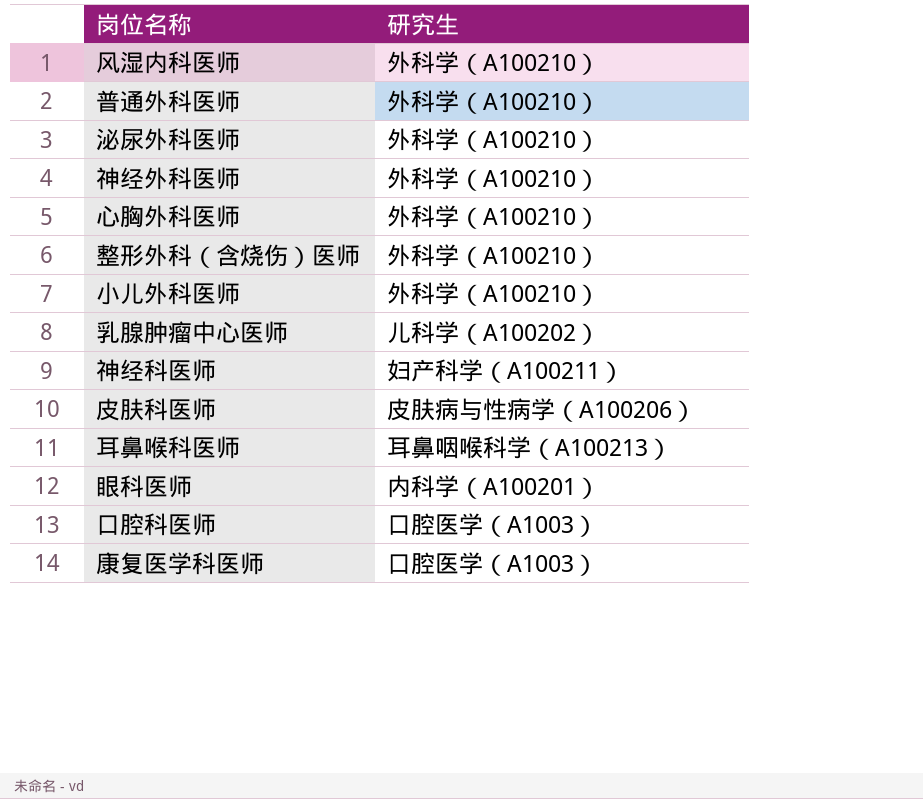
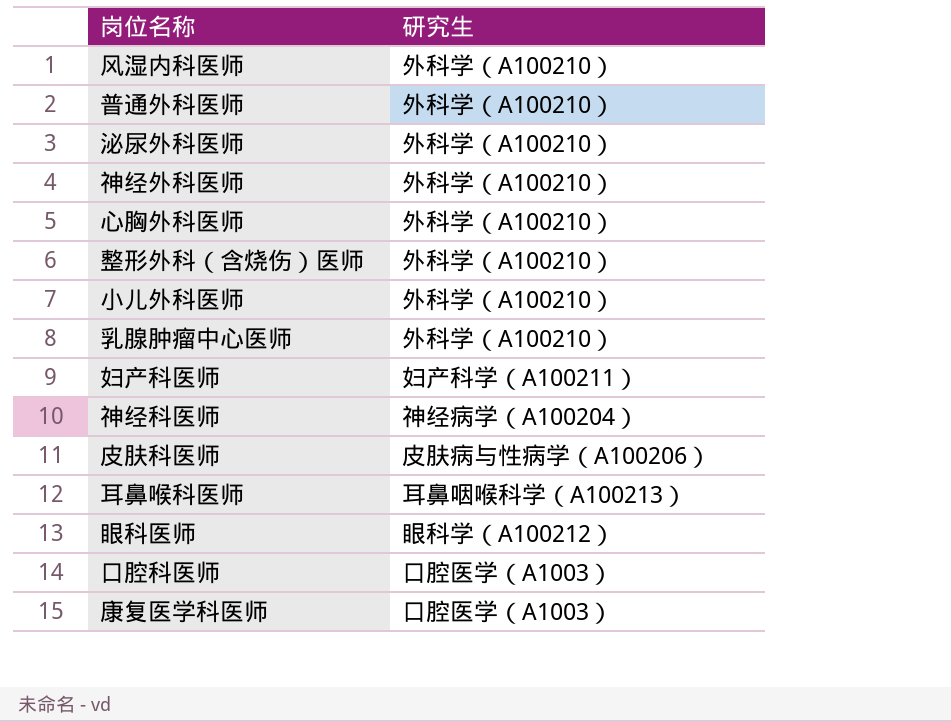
乳腺肿瘤中心医师 | 研究生: 儿科学（A100202） -> 外科学（A100210）
row 妇产科医师: none -> 妇产科学（A100211）
神经科医师 | 研究生: 妇产科学（A100211） -> 神经病学（A100204）
眼科医师 | 研究生: 内科学（A100201） -> 眼科学（A100212）

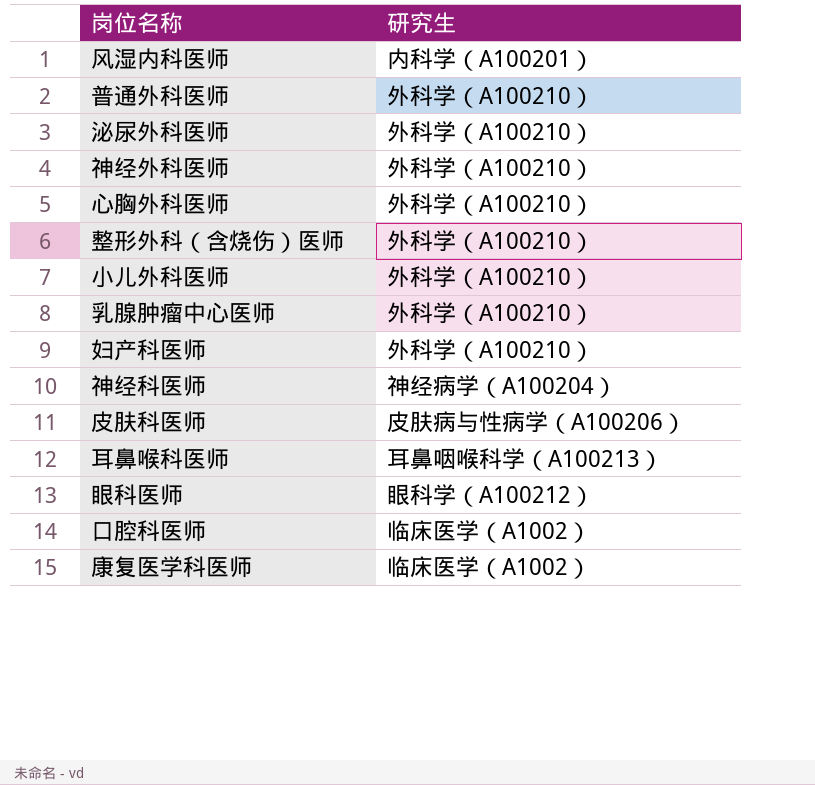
风湿内科医师 | 研究生: 外科学（A100210） -> 内科学（A100201）
妇产科医师 | 研究生: 妇产科学（A100211） -> 外科学（A100210）
口腔科医师 | 研究生: 口腔医学（A1003） -> 临床医学（A1002）
康复医学科医师 | 研究生: 口腔医学（A1003） -> 临床医学（A1002）

